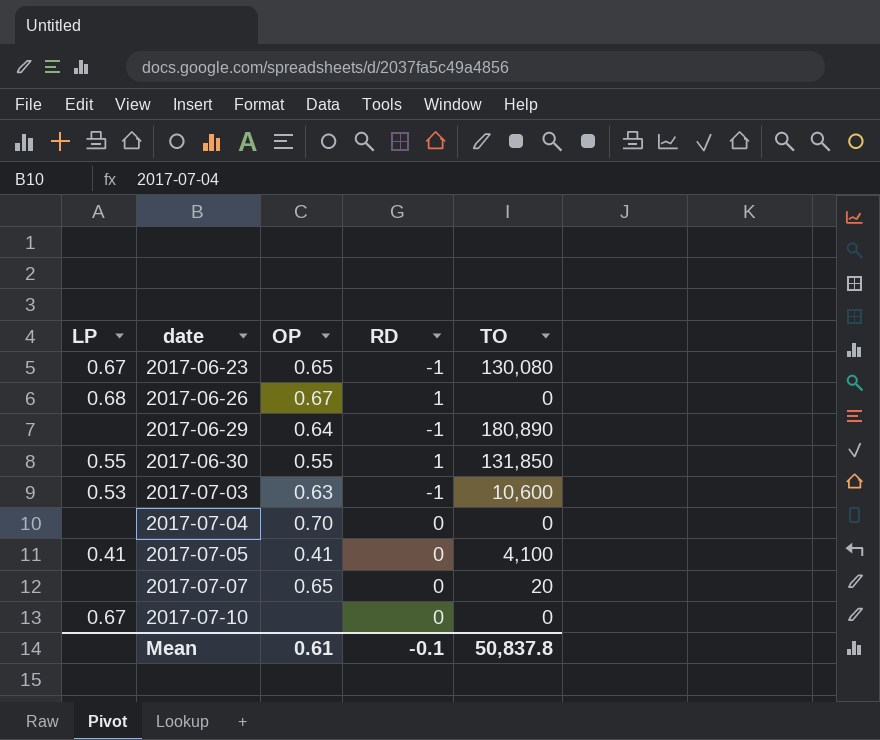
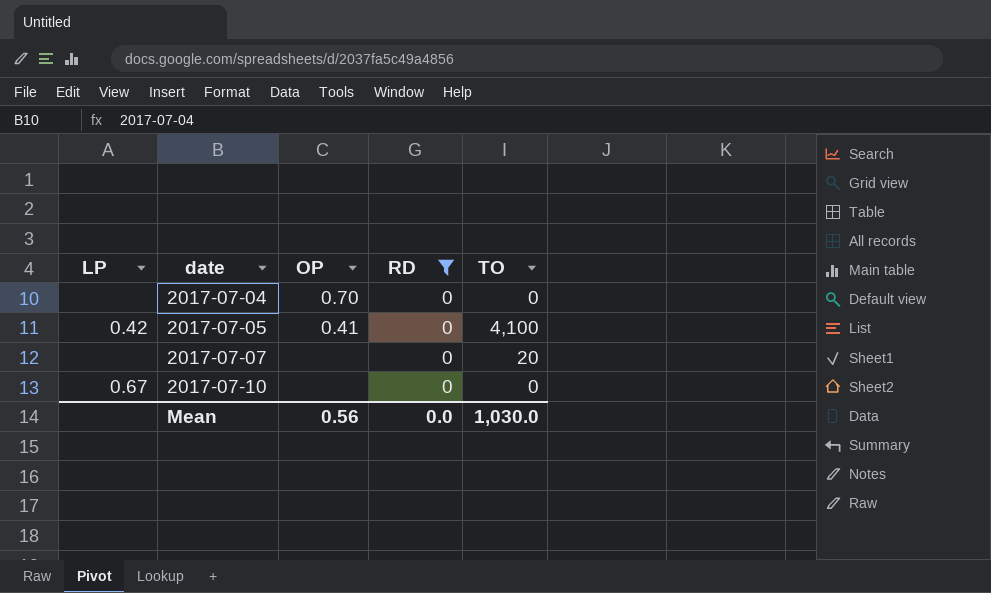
filter: none -> RD = 0
2017-07-05 | LP: 0.41 -> 0.42
2017-07-07 | OP: 0.65 -> none
Mean | OP: 0.61 -> 0.56
Mean | RD: -0.1 -> 0.0
Mean | TO: 50,837.8 -> 1,030.0

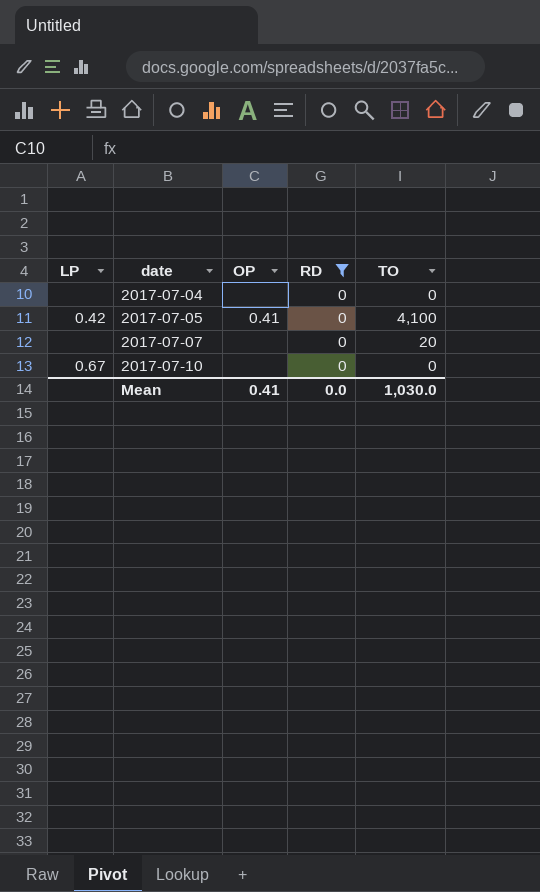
2017-07-04 | OP: 0.70 -> none
Mean | OP: 0.56 -> 0.41

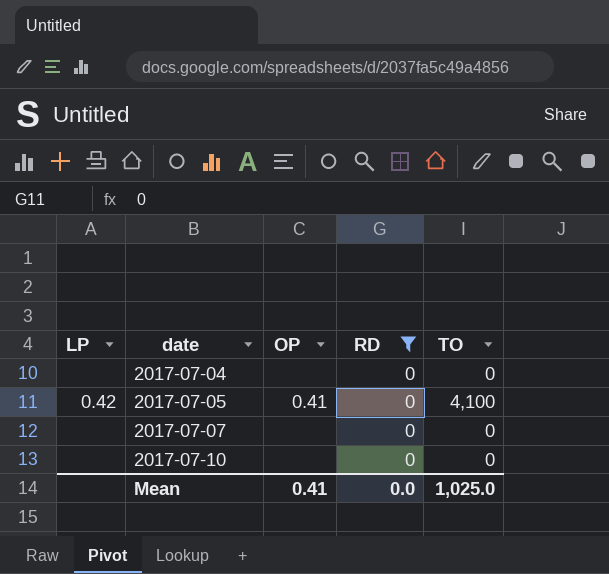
2017-07-07 | TO: 20 -> 0
2017-07-10 | LP: 0.67 -> none
Mean | TO: 1,030.0 -> 1,025.0

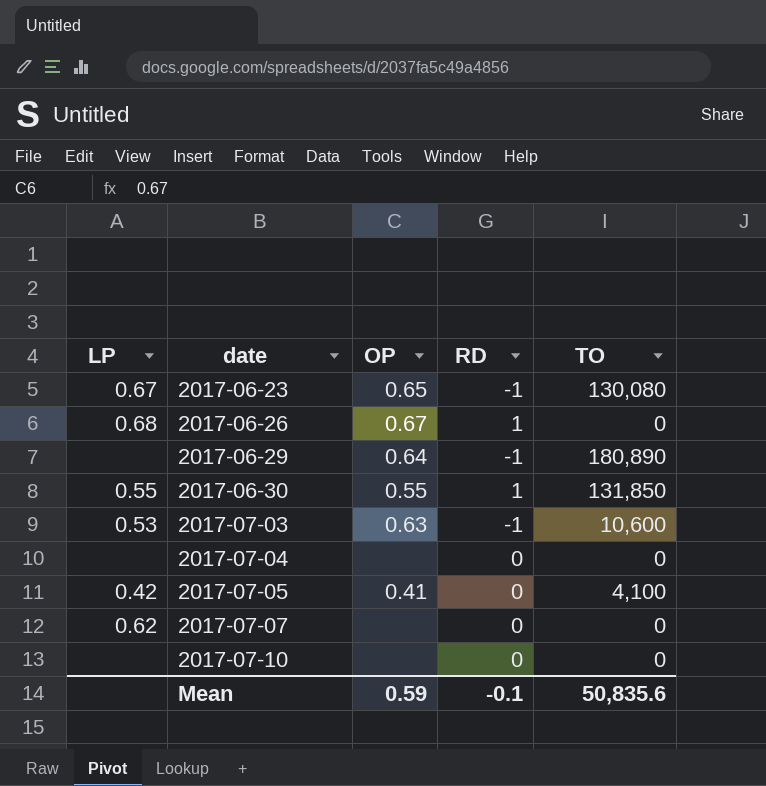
filter: RD = 0 -> none
2017-07-07 | LP: none -> 0.62
Mean | OP: 0.41 -> 0.59
Mean | RD: 0.0 -> -0.1
Mean | TO: 1,025.0 -> 50,835.6

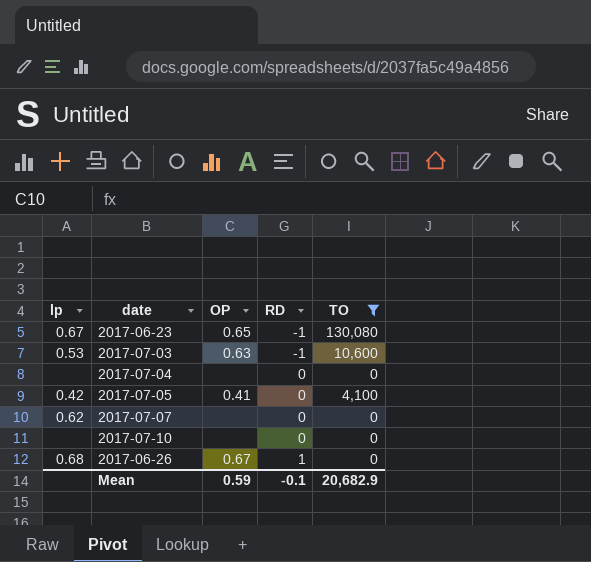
filter: none -> TO <= 130,080
row order: date ascending -> RD ascending
column name: LP -> lp
Mean | TO: 50,835.6 -> 20,682.9

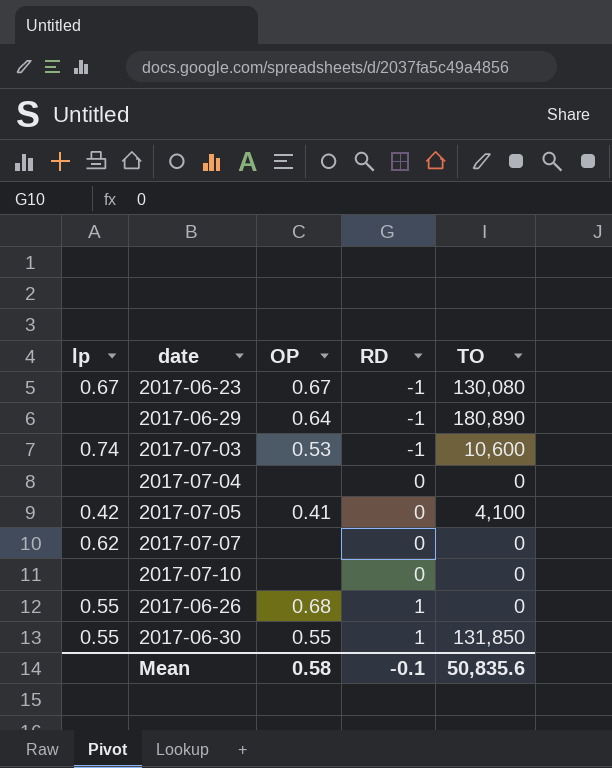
filter: TO <= 130,080 -> none
2017-06-23 | OP: 0.65 -> 0.67
2017-07-03 | lp: 0.53 -> 0.74
2017-07-03 | OP: 0.63 -> 0.53
2017-06-26 | lp: 0.68 -> 0.55
2017-06-26 | OP: 0.67 -> 0.68
Mean | OP: 0.59 -> 0.58
Mean | TO: 20,682.9 -> 50,835.6

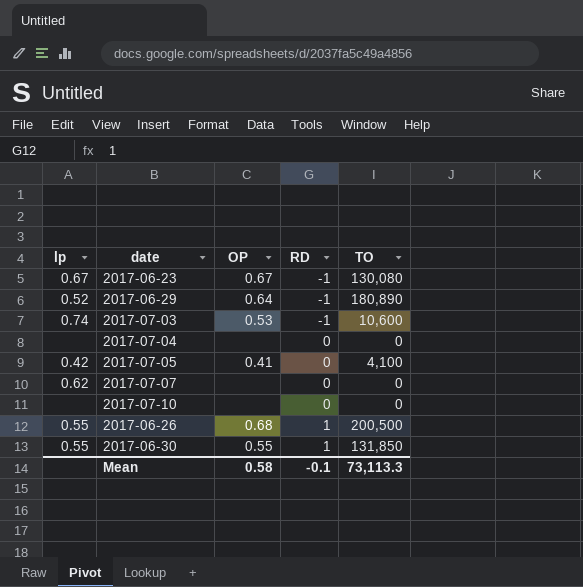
2017-06-29 | lp: none -> 0.52
2017-06-26 | TO: 0 -> 200,500
Mean | TO: 50,835.6 -> 73,113.3

